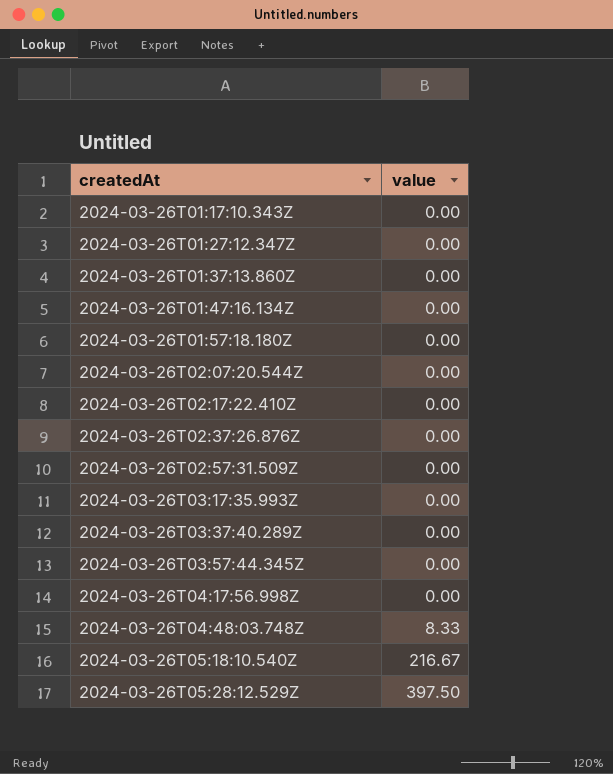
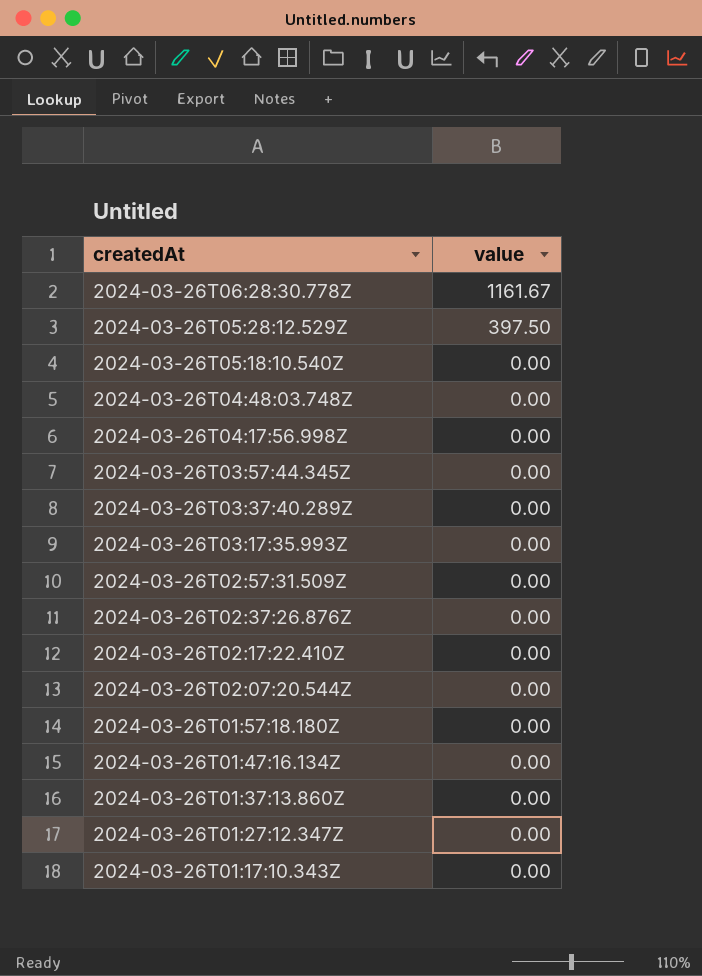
row order: createdAt ascending -> createdAt descending
row 2024-03-26T06:28:30.778Z: none -> 1161.67
2024-03-26T05:18:10.540Z | value: 216.67 -> 0.00
2024-03-26T04:48:03.748Z | value: 8.33 -> 0.00

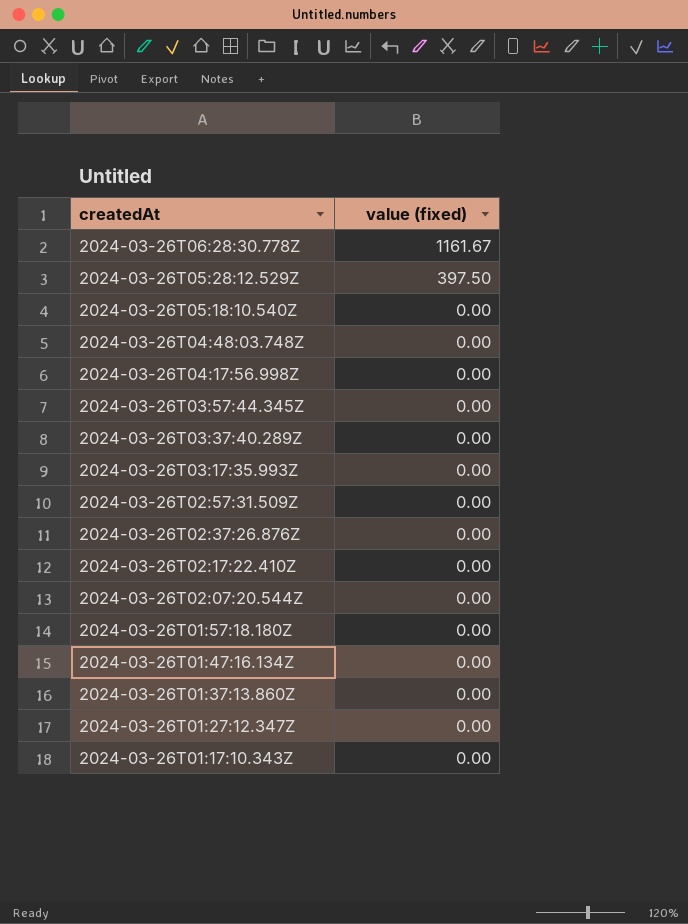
column name: value -> value (fixed)

